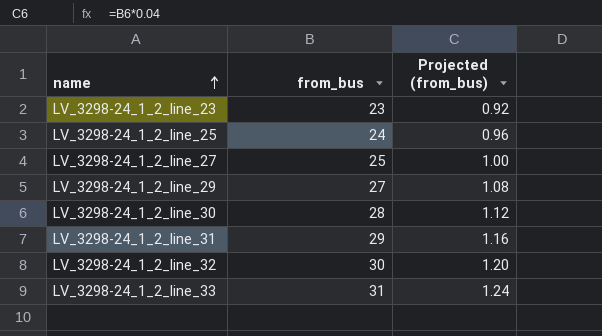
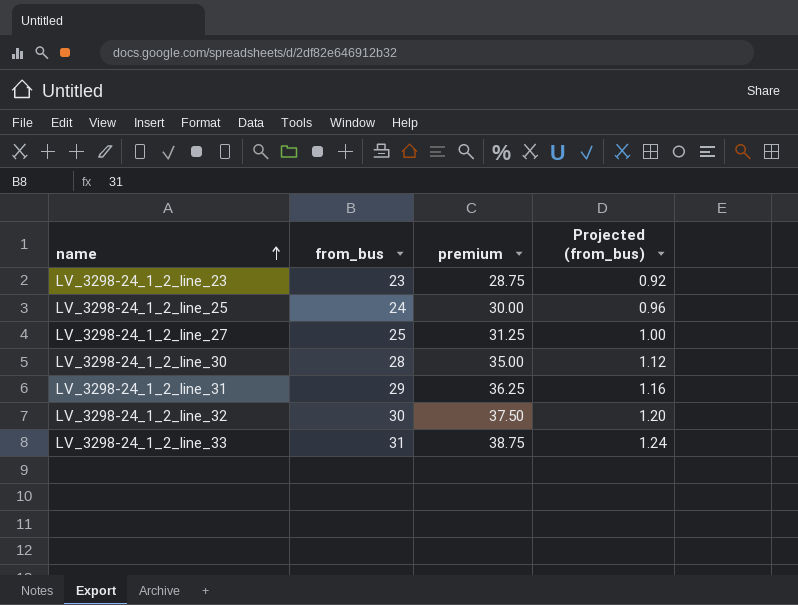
column premium | formula: none -> [from_bus] * 1.25
row LV_3298-24_1_2_line_29: 27 | 1.08 -> none

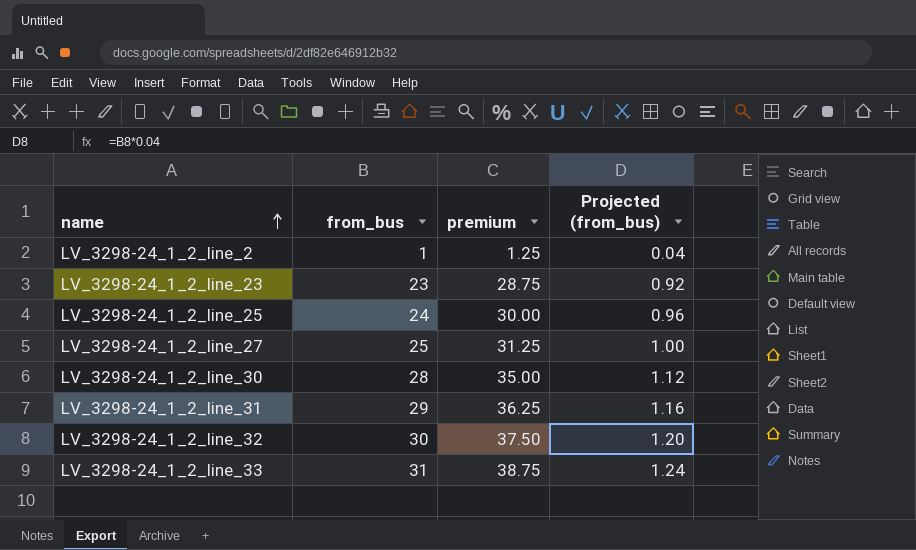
row LV_3298-24_1_2_line_2: none -> 1 | 1.25 | 0.04

